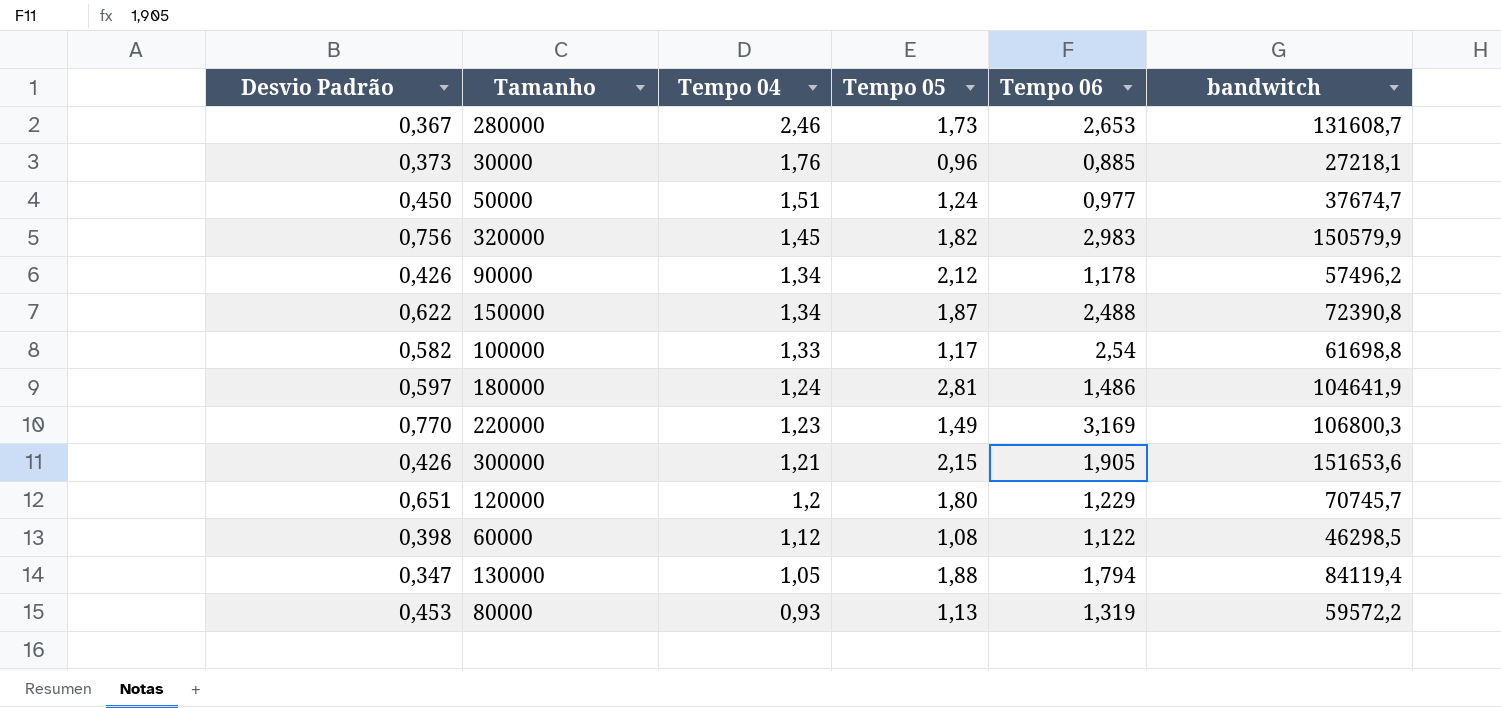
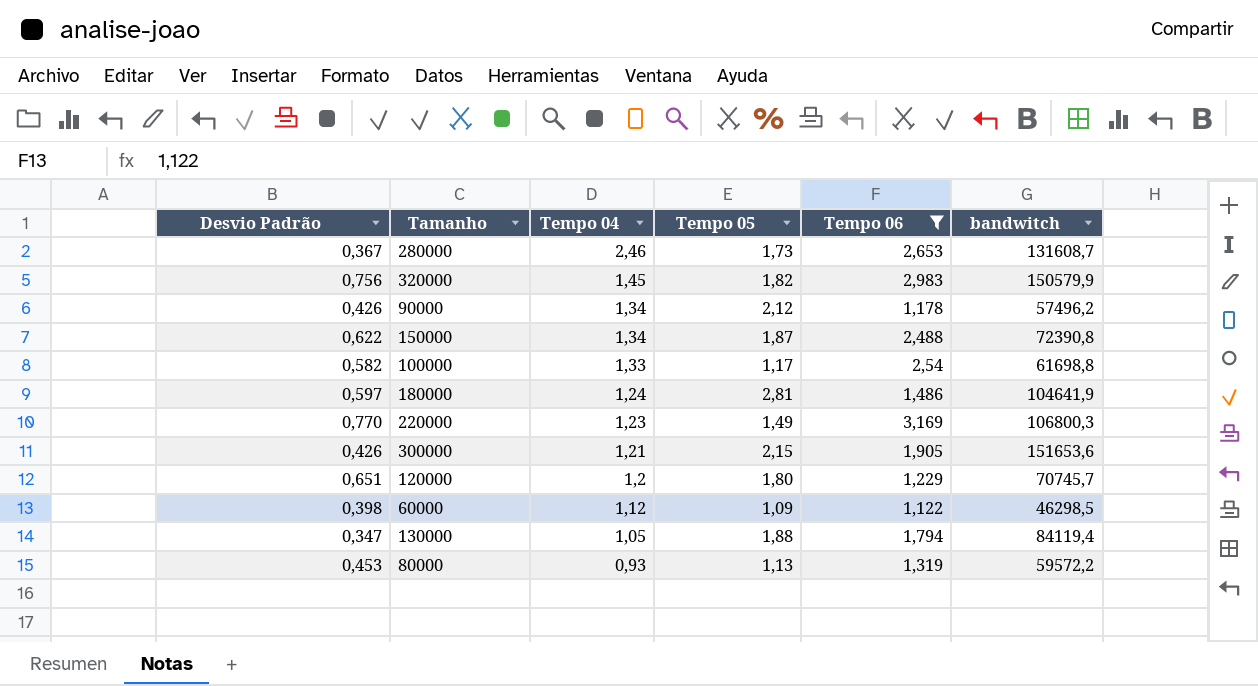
filter: none -> Tempo 06 >= 1,122
60000 | Tempo 05: 1,08 -> 1,09

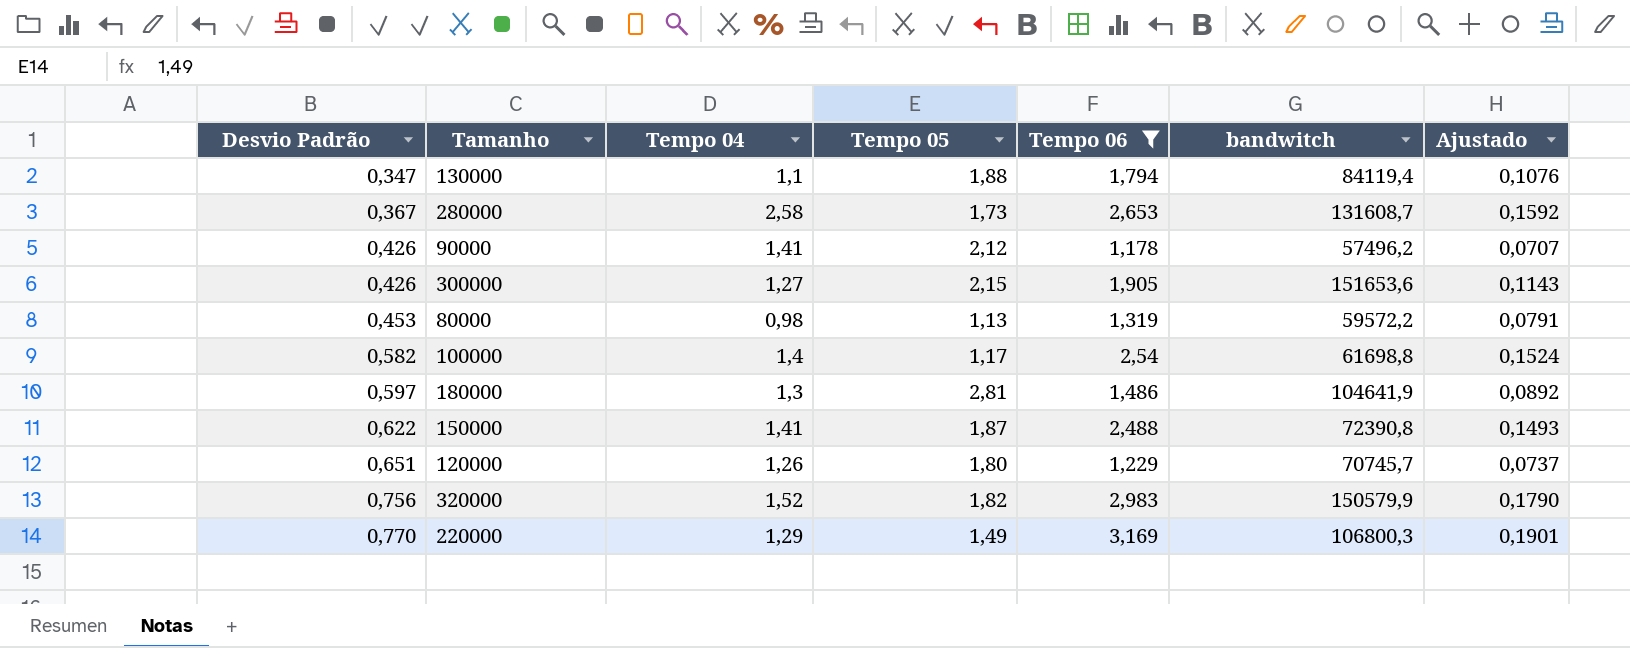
row order: Tempo 04 descending -> Desvio Padrão ascending
column Ajustado | formula: none -> [Tempo 06] * 0,06
row 60000: 0,398 | 1,12 | 1,09 | 1,122 | 46298,5 -> none
130000 | Tempo 04: 1,05 -> 1,1
280000 | Tempo 04: 2,46 -> 2,58
90000 | Tempo 04: 1,34 -> 1,41
300000 | Tempo 04: 1,21 -> 1,27
80000 | Tempo 04: 0,93 -> 0,98
100000 | Tempo 04: 1,33 -> 1,4
180000 | Tempo 04: 1,24 -> 1,3
150000 | Tempo 04: 1,34 -> 1,41
120000 | Tempo 04: 1,2 -> 1,26
320000 | Tempo 04: 1,45 -> 1,52
220000 | Tempo 04: 1,23 -> 1,29

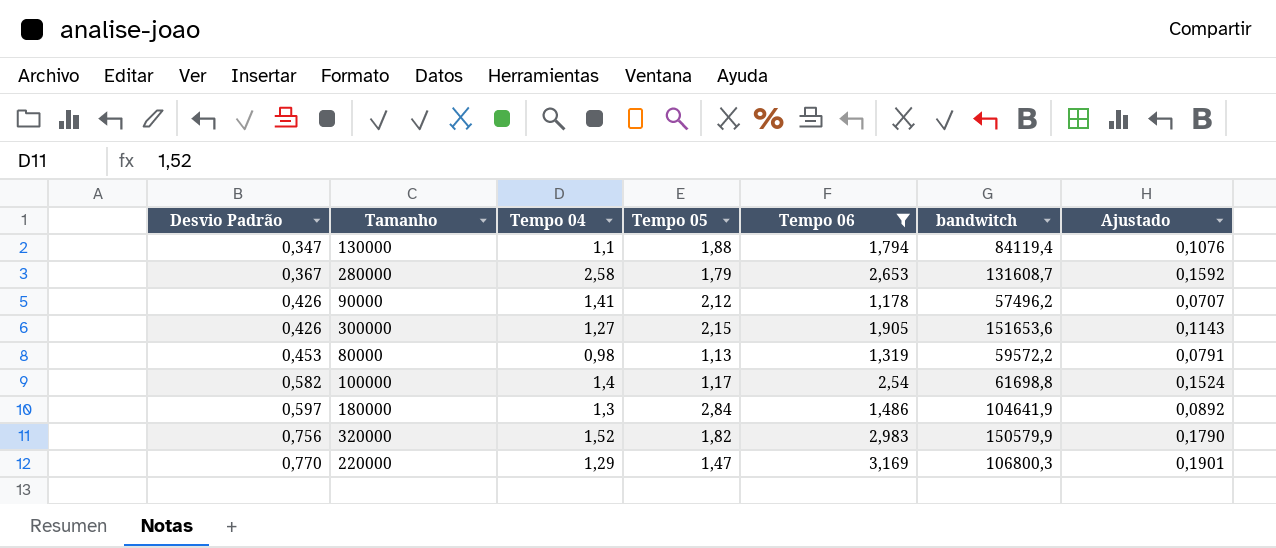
row 150000: 0,622 | 1,41 | 1,87 | 2,488 | 72390,8 | 0,1493 -> none
row 120000: 0,651 | 1,26 | 1,80 | 1,229 | 70745,7 | 0,0737 -> none
280000 | Tempo 05: 1,73 -> 1,79
180000 | Tempo 05: 2,81 -> 2,84
220000 | Tempo 05: 1,49 -> 1,47

